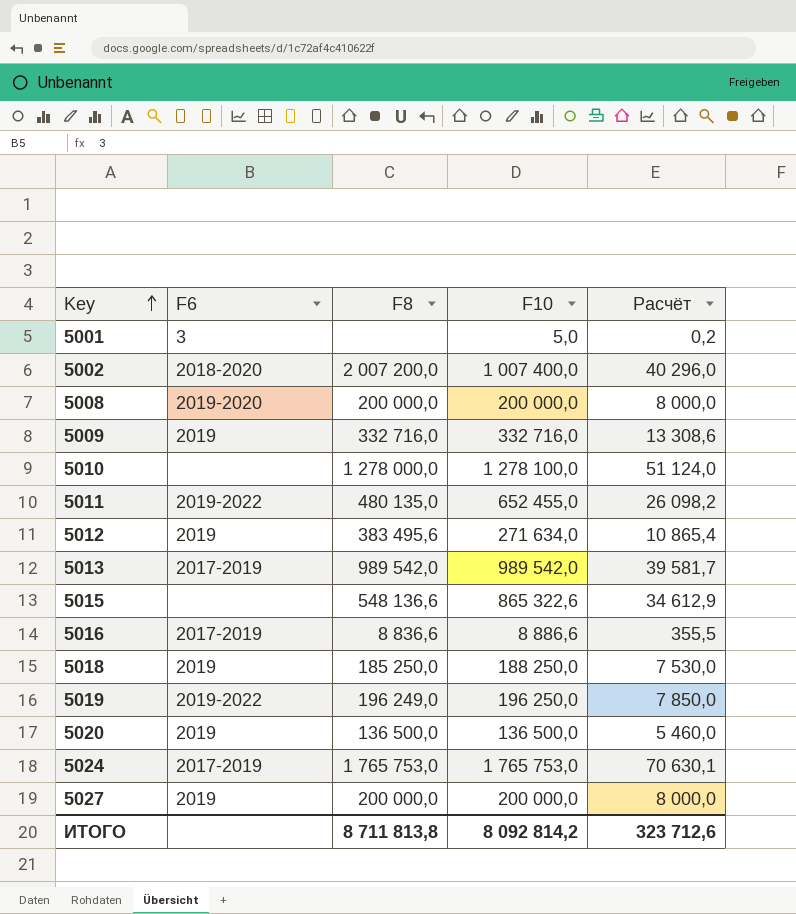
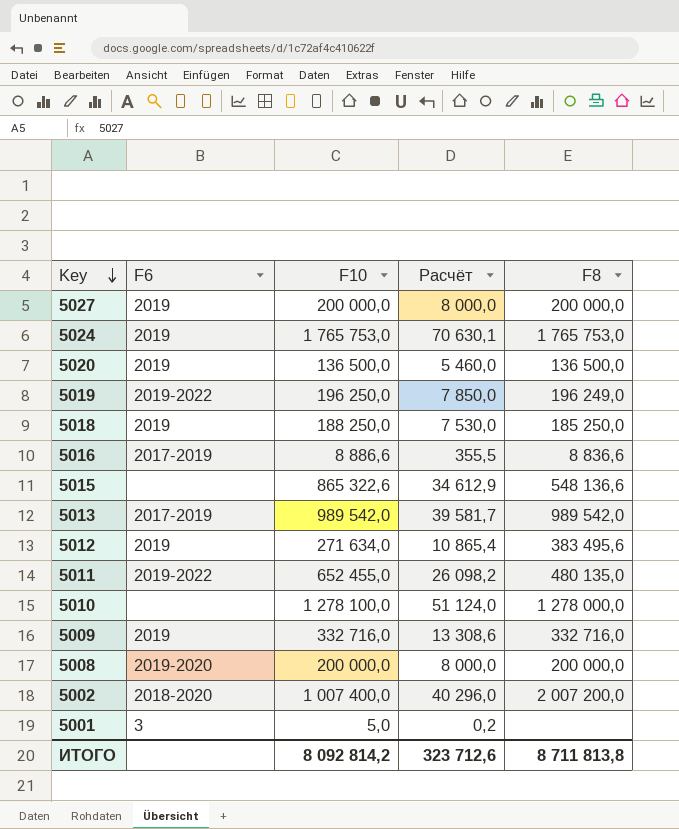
row order: Key ascending -> Key descending
column F8 | position: 3 -> 5
5024 | F6: 2017-2019 -> 2019

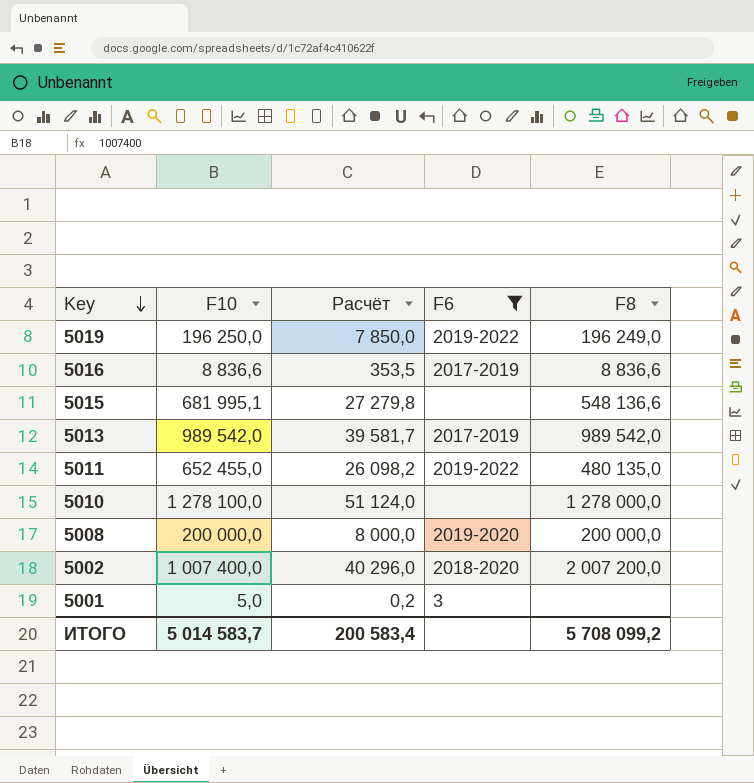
filter: none -> F6 != 2019
column F6 | position: 2 -> 4
5016 | F10: 8 886,6 -> 8 836,6
5016 | Расчёт: 355,5 -> 353,5
5015 | F10: 865 322,6 -> 681 995,1
5015 | Расчёт: 34 612,9 -> 27 279,8
ИТОГО | F10: 8 092 814,2 -> 5 014 583,7
ИТОГО | Расчёт: 323 712,6 -> 200 583,4
ИТОГО | F8: 8 711 813,8 -> 5 708 099,2

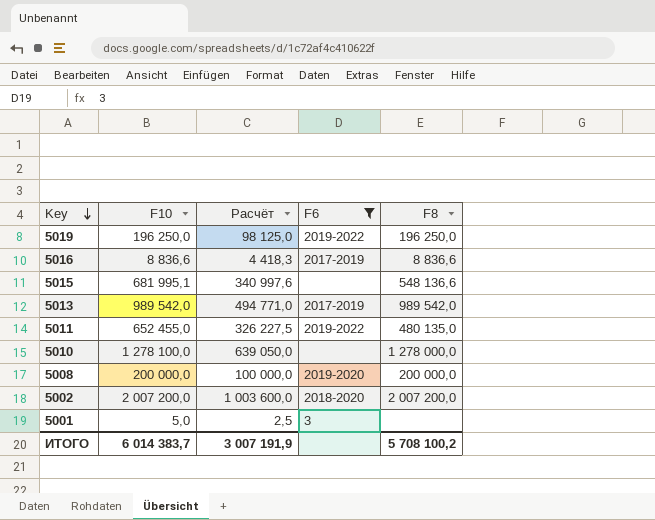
column Расчёт | formula: [F10] * 0,04 -> [F10] * 0,5
5019 | F8: 196 249,0 -> 196 250,0
5002 | F10: 1 007 400,0 -> 2 007 200,0
ИТОГО | F10: 5 014 583,7 -> 6 014 383,7
ИТОГО | Расчёт: 200 583,4 -> 3 007 191,9
ИТОГО | F8: 5 708 099,2 -> 5 708 100,2

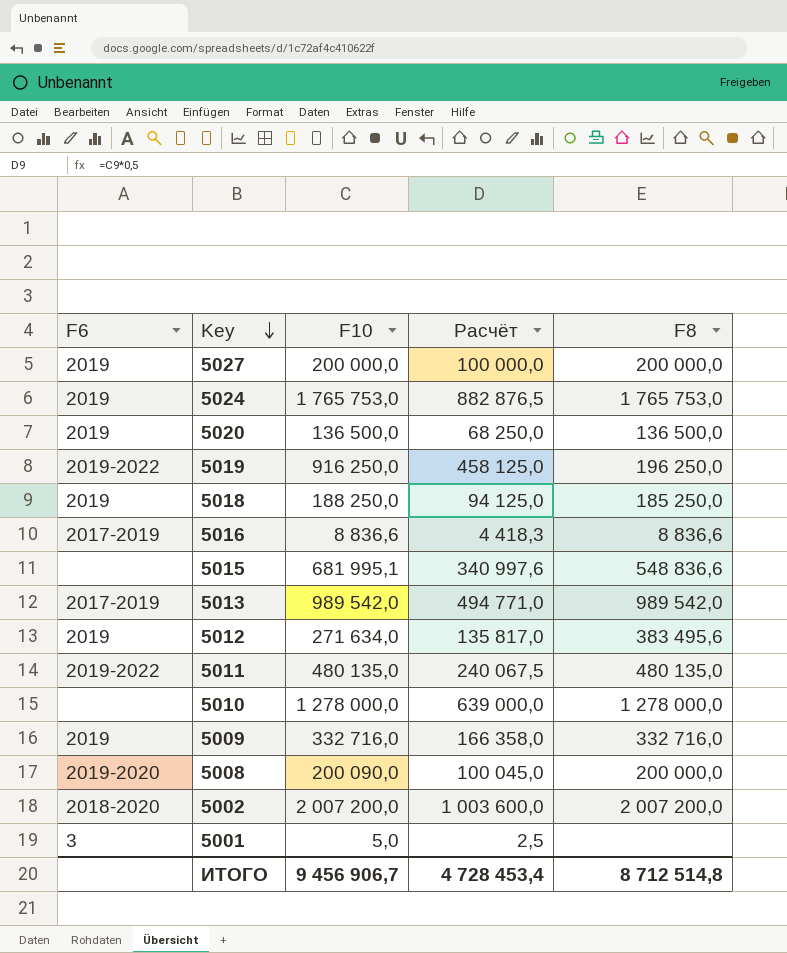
filter: F6 != 2019 -> none
column F6 | position: 4 -> 1
5019 | F10: 196 250,0 -> 916 250,0
5019 | Расчёт: 98 125,0 -> 458 125,0
5015 | F8: 548 136,6 -> 548 836,6
5011 | F10: 652 455,0 -> 480 135,0
5011 | Расчёт: 326 227,5 -> 240 067,5
5010 | F10: 1 278 100,0 -> 1 278 000,0
5010 | Расчёт: 639 050,0 -> 639 000,0
5008 | F10: 200 000,0 -> 200 090,0
5008 | Расчёт: 100 000,0 -> 100 045,0
ИТОГО | F10: 6 014 383,7 -> 9 456 906,7
ИТОГО | Расчёт: 3 007 191,9 -> 4 728 453,4
ИТОГО | F8: 5 708 100,2 -> 8 712 514,8

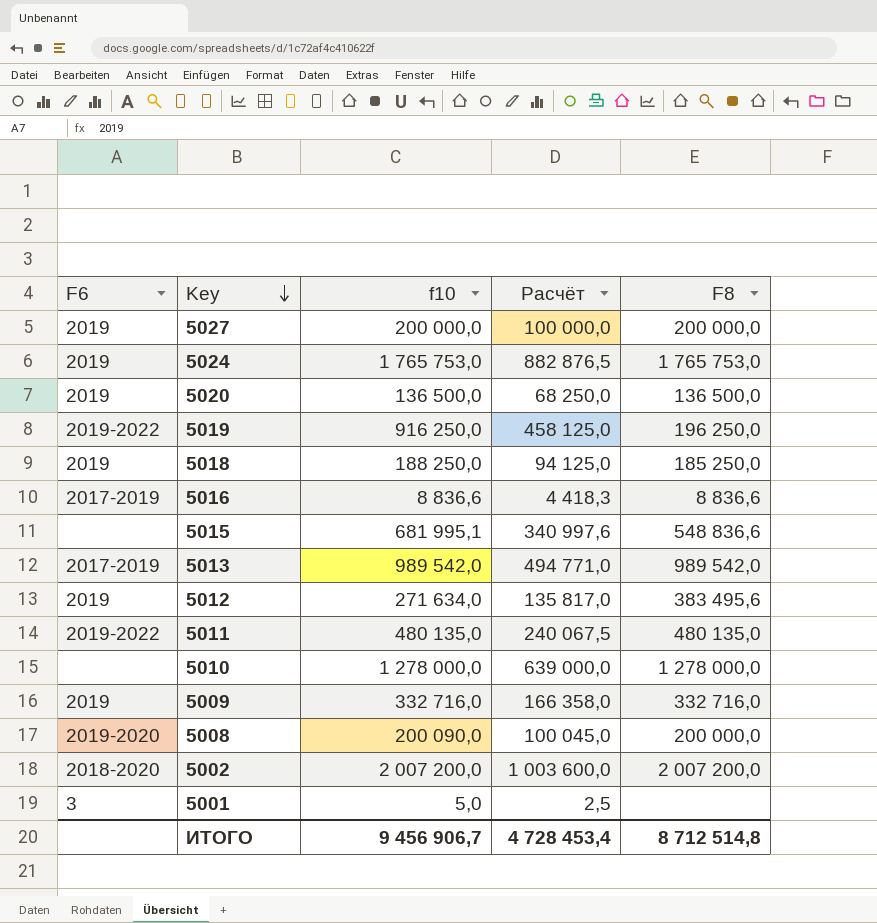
column name: F10 -> f10

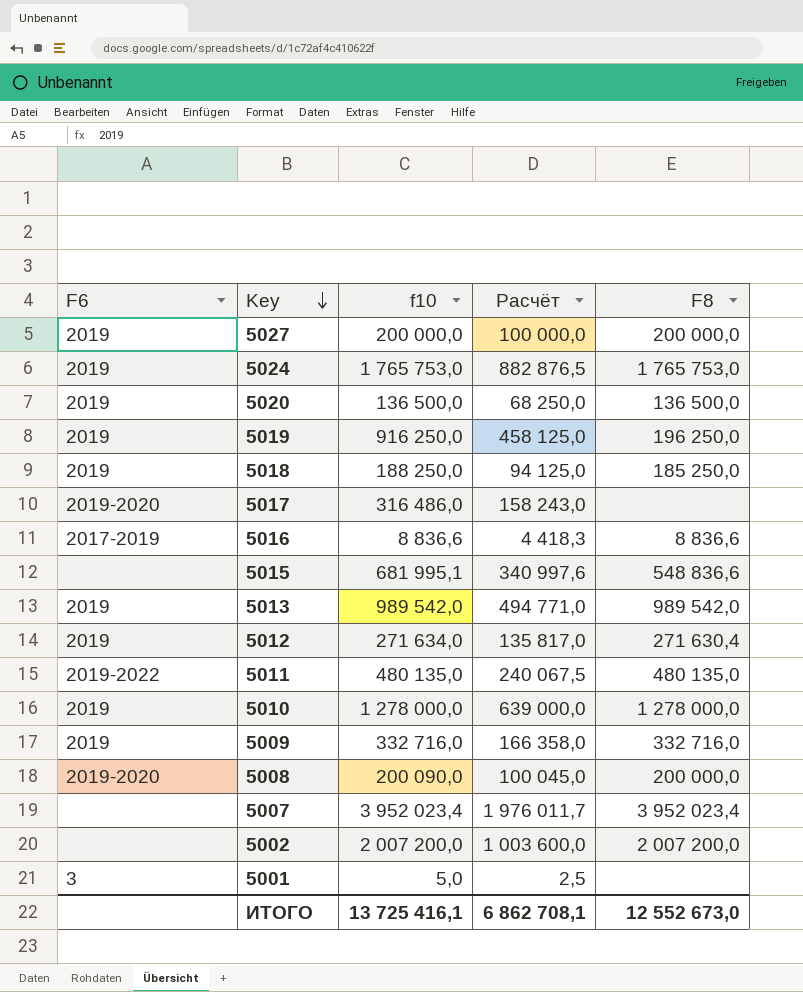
5019 | F6: 2019-2022 -> 2019
row 5017: none -> 2019-2020 | 316 486,0 | 158 243,0 | none
5013 | F6: 2017-2019 -> 2019
5012 | F8: 383 495,6 -> 271 630,4
5010 | F6: none -> 2019
row 5007: none -> none | 3 952 023,4 | 1 976 011,7 | 3 952 023,4
5002 | F6: 2018-2020 -> none
ИТОГО | f10: 9 456 906,7 -> 13 725 416,1
ИТОГО | Расчёт: 4 728 453,4 -> 6 862 708,1
ИТОГО | F8: 8 712 514,8 -> 12 552 673,0

